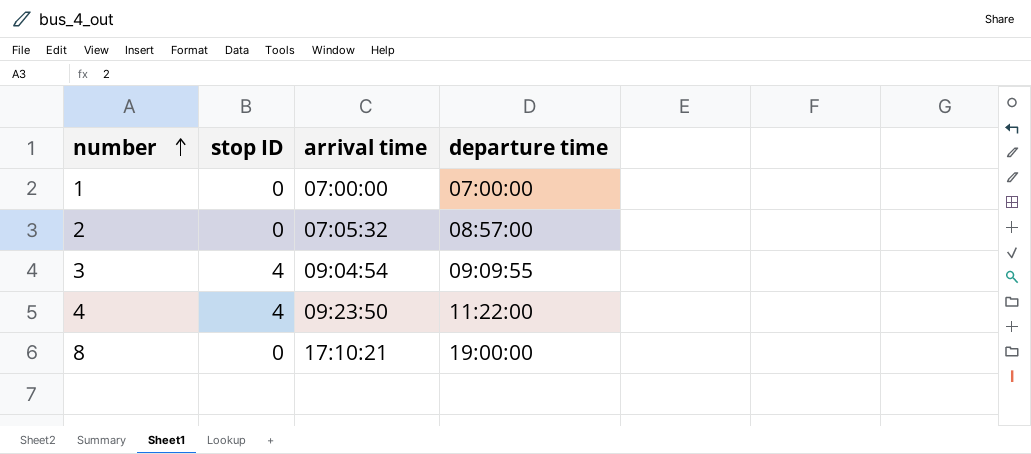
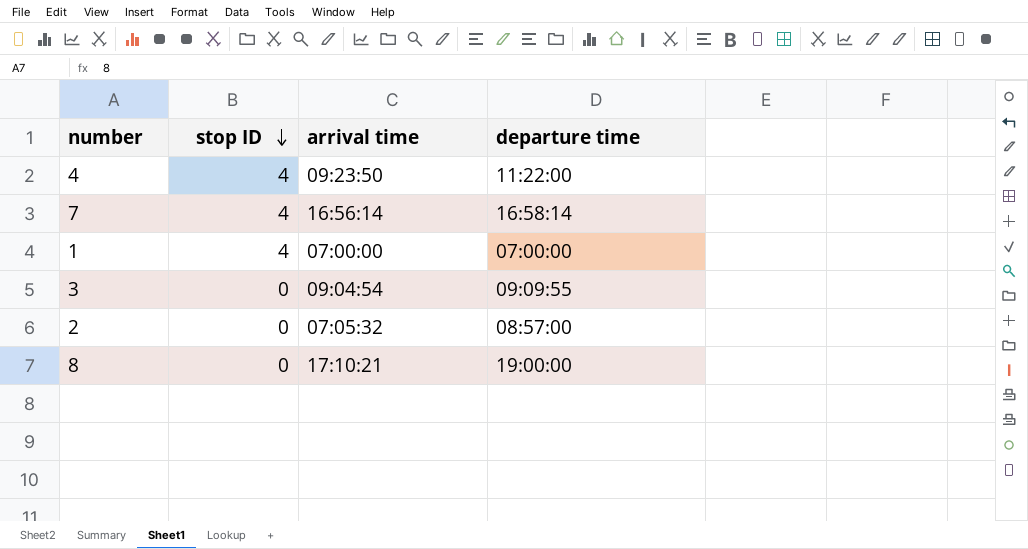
row order: number ascending -> stop ID descending
row 7: none -> 4 | 16:56:14 | 16:58:14
1 | stop ID: 0 -> 4
3 | stop ID: 4 -> 0

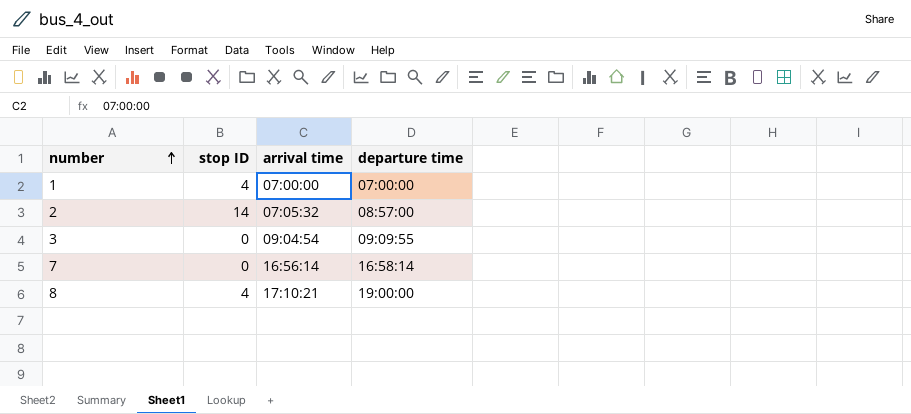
row order: stop ID descending -> number ascending
row 4: 4 | 09:23:50 | 11:22:00 -> none
2 | stop ID: 0 -> 14
7 | stop ID: 4 -> 0
8 | stop ID: 0 -> 4

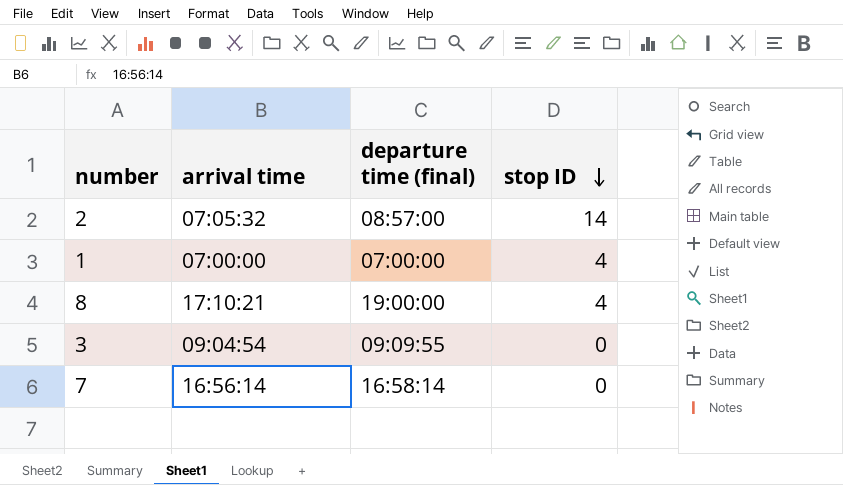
row order: number ascending -> stop ID descending
column name: departure time -> departure time (final)
column stop ID | position: 2 -> 4

